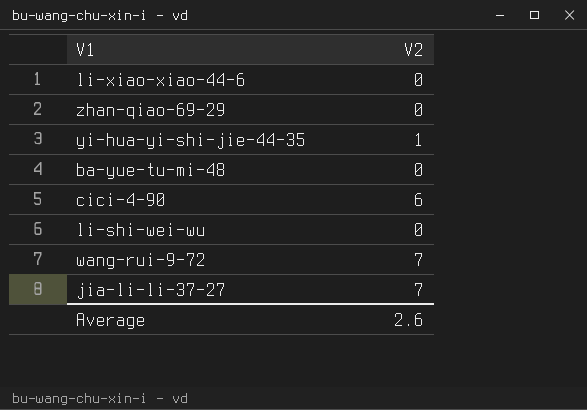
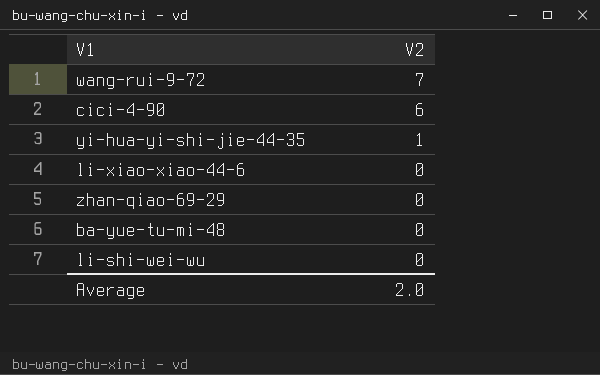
row order: none -> V2 descending
row jia-li-li-37-27: 7 -> none
Average | V2: 2.6 -> 2.0

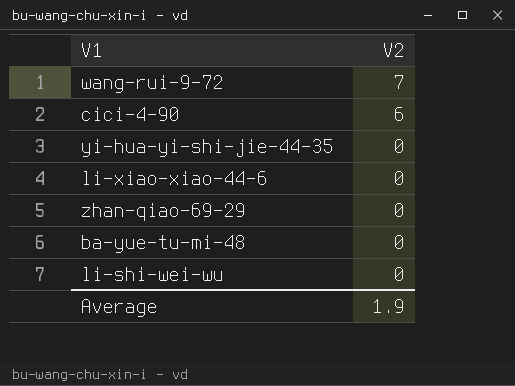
yi-hua-yi-shi-jie-44-35 | V2: 1 -> 0
Average | V2: 2.0 -> 1.9

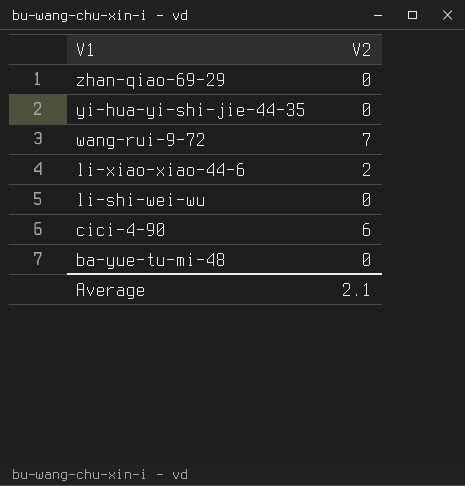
row order: V2 descending -> V1 descending
li-xiao-xiao-44-6 | V2: 0 -> 2
Average | V2: 1.9 -> 2.1

